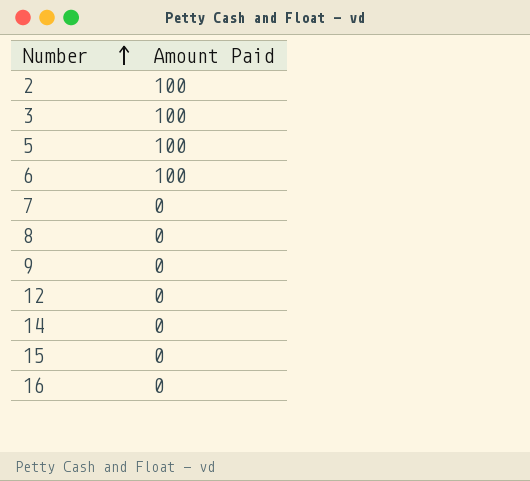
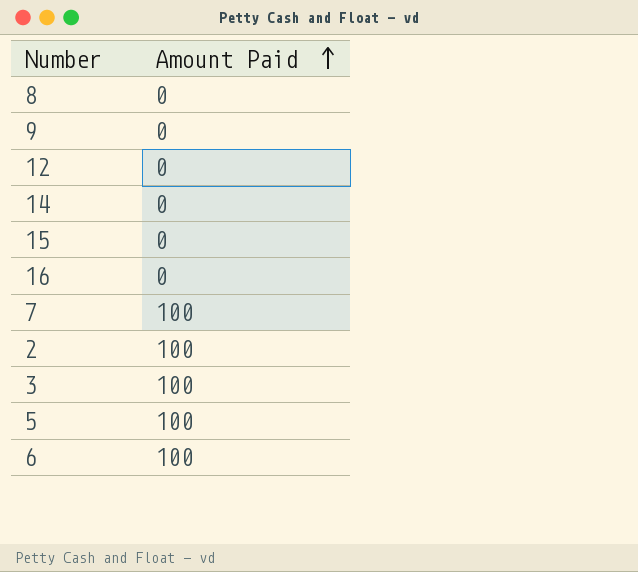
row order: Number ascending -> Amount Paid ascending
7 | Amount Paid: 0 -> 100

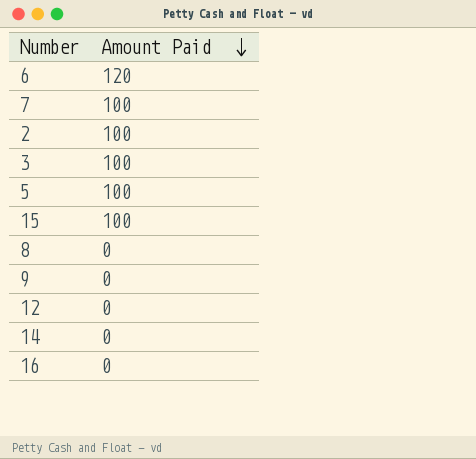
row order: Amount Paid ascending -> Amount Paid descending
6 | Amount Paid: 100 -> 120
15 | Amount Paid: 0 -> 100

